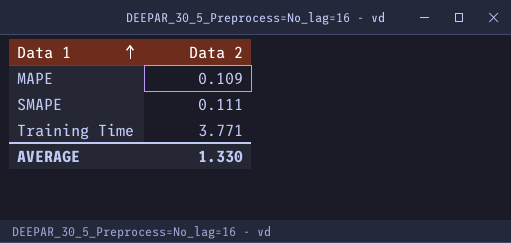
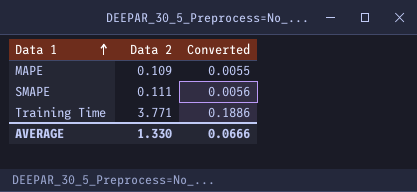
column Converted | formula: none -> [Data 2] * 0.05

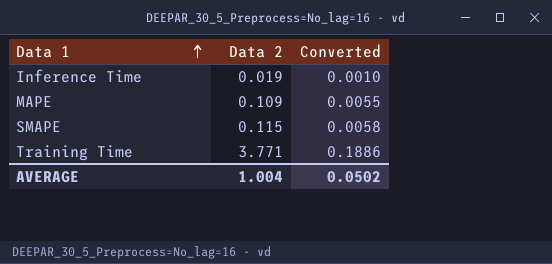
row Inference Time: none -> 0.019 | 0.0010
SMAPE | Data 2: 0.111 -> 0.115
SMAPE | Converted: 0.0056 -> 0.0058
AVERAGE | Data 2: 1.330 -> 1.004
AVERAGE | Converted: 0.0666 -> 0.0502

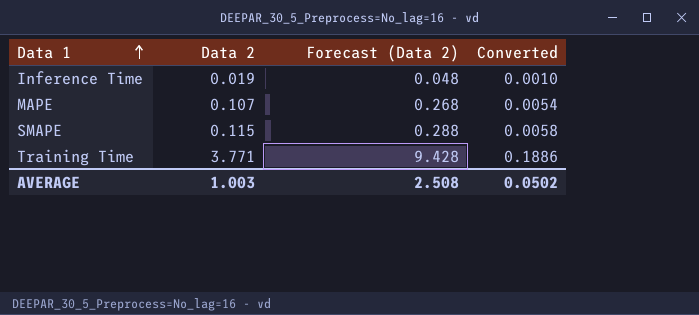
column Forecast (Data 2) | formula: none -> [Data 2] * 2.5
MAPE | Data 2: 0.109 -> 0.107
MAPE | Converted: 0.0055 -> 0.0054
AVERAGE | Data 2: 1.004 -> 1.003

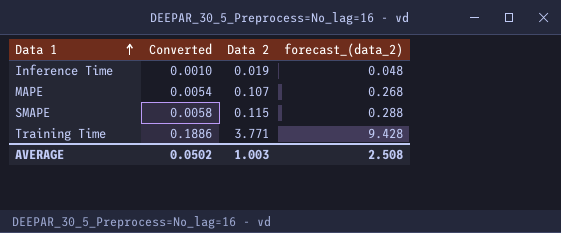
column Converted | position: 4 -> 2
column name: Forecast (Data 2) -> forecast_(data_2)

